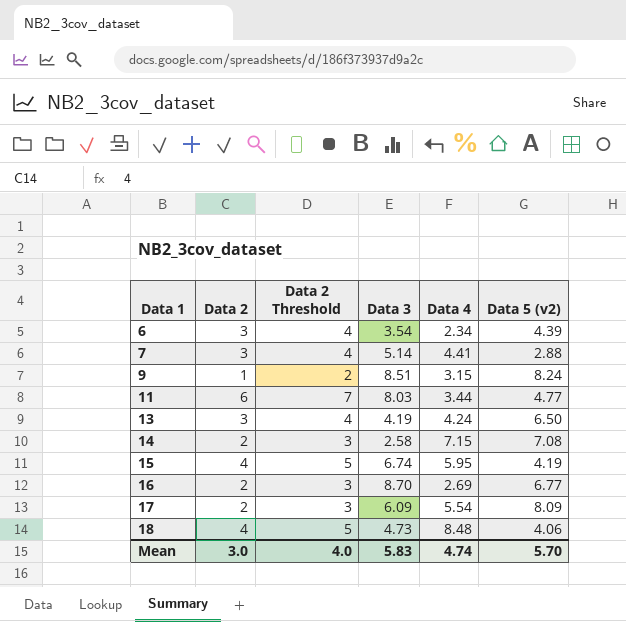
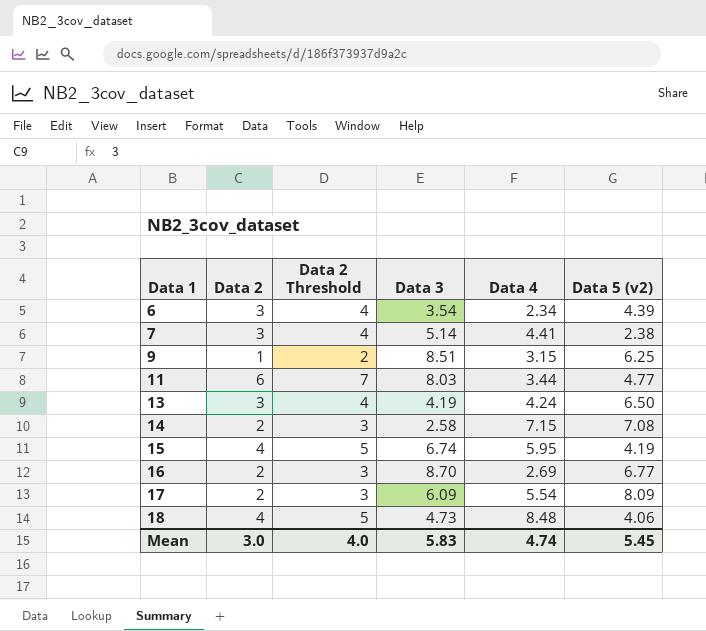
7 | Data 5 (v2): 2.88 -> 2.38
9 | Data 5 (v2): 8.24 -> 6.25
Mean | Data 5 (v2): 5.70 -> 5.45

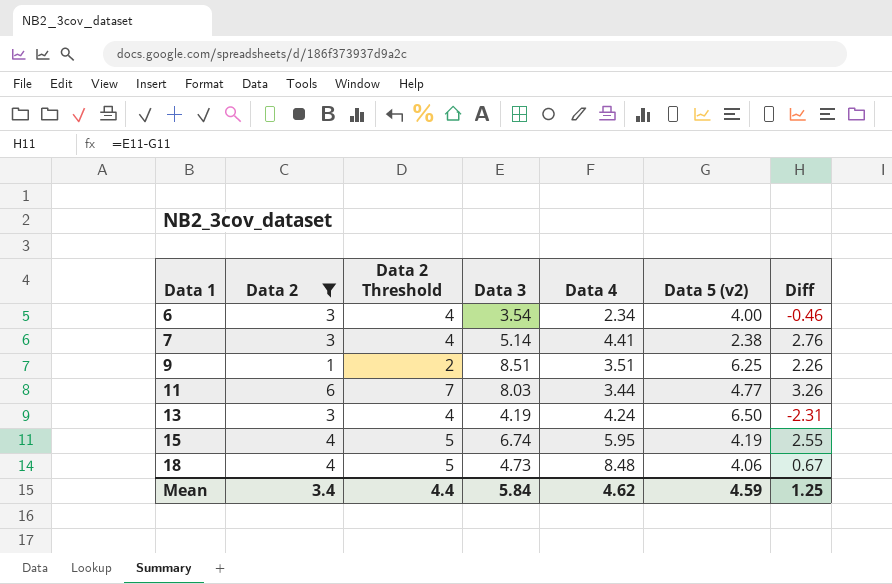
filter: none -> Data 2 != 2
column Diff | formula: none -> [Data 3] - [Data 5 (v2)]
6 | Data 5 (v2): 4.39 -> 4.00
9 | Data 4: 3.15 -> 3.51
Mean | Data 2: 3.0 -> 3.4
Mean | Data 2 Threshold: 4.0 -> 4.4
Mean | Data 3: 5.83 -> 5.84
Mean | Data 4: 4.74 -> 4.62
Mean | Data 5 (v2): 5.45 -> 4.59

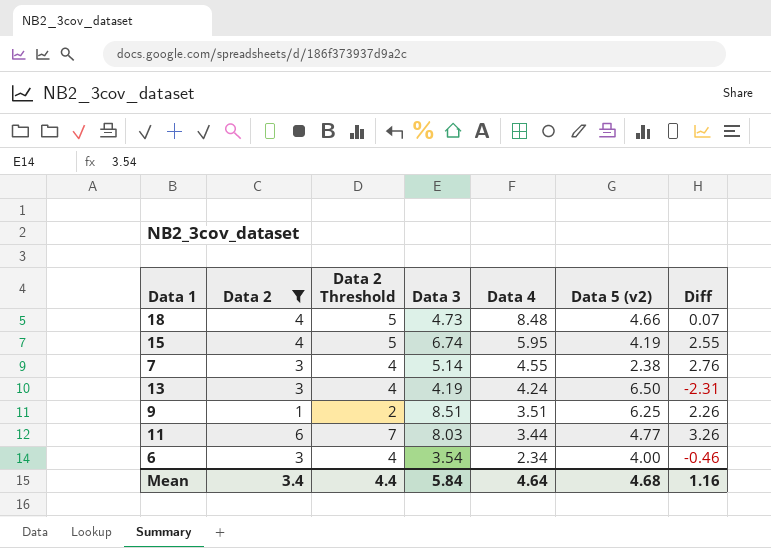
row order: Data 1 ascending -> Data 4 descending
18 | Data 5 (v2): 4.06 -> 4.66
18 | Diff: 0.67 -> 0.07
7 | Data 4: 4.41 -> 4.55
Mean | Data 4: 4.62 -> 4.64
Mean | Data 5 (v2): 4.59 -> 4.68
Mean | Diff: 1.25 -> 1.16

